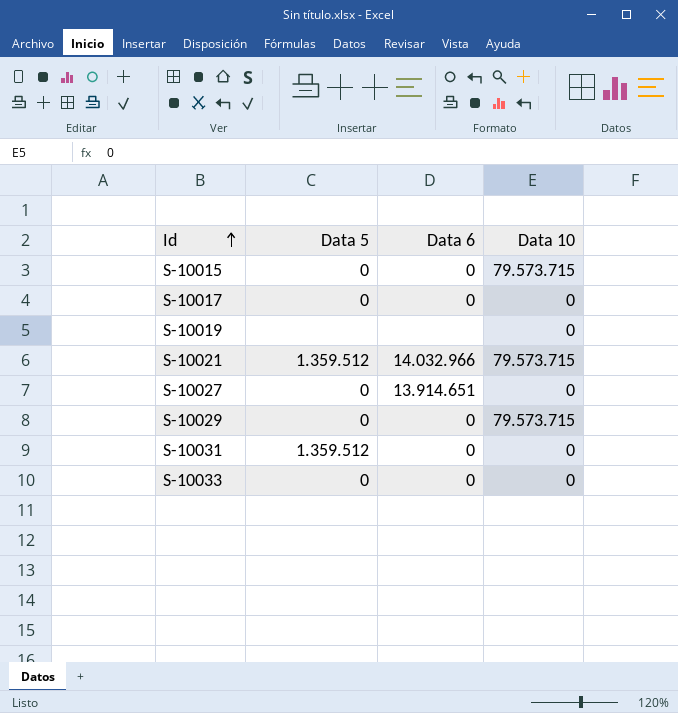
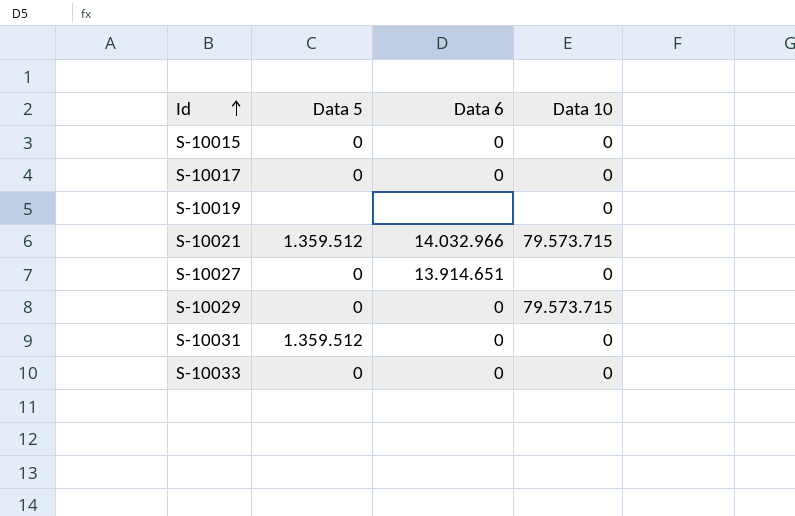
S-10015 | Data 10: 79.573.715 -> 0

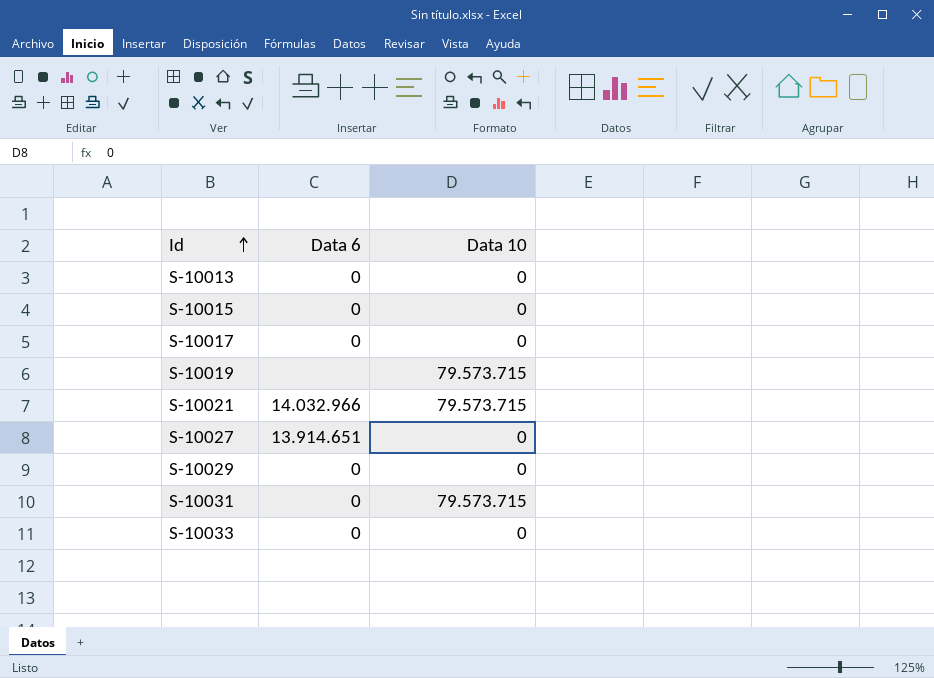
column Data 5 | position: 2 -> none
row S-10013: none -> 0 | 0
S-10019 | Data 10: 0 -> 79.573.715
S-10029 | Data 10: 79.573.715 -> 0
S-10031 | Data 10: 0 -> 79.573.715

